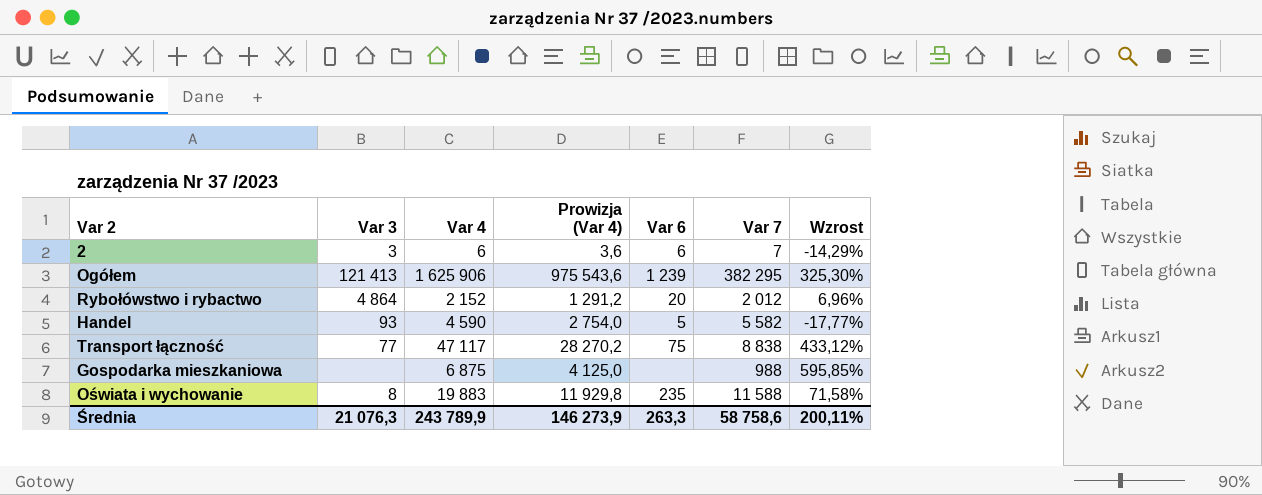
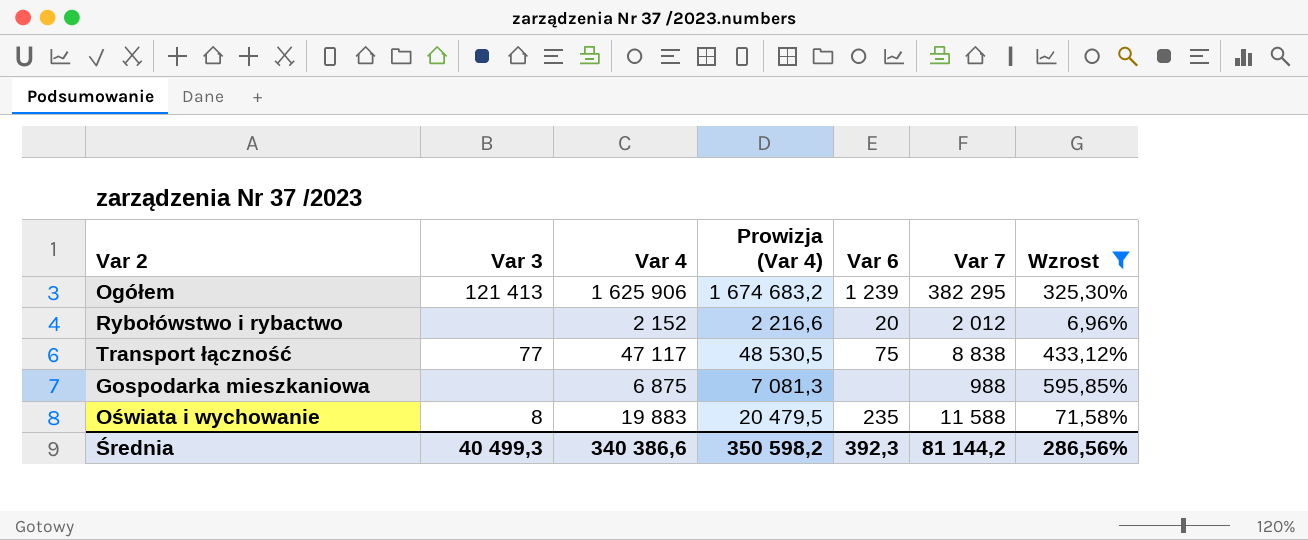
filter: none -> Wzrost >= 6,96%
column Prowizja (Var 4) | formula: [Var 4] * 0,6 -> [Var 4] * 1,03
Rybołówstwo i rybactwo | Var 3: 4 864 -> none
Średnia | Var 3: 21 076,3 -> 40 499,3
Średnia | Var 4: 243 789,9 -> 340 386,6
Średnia | Prowizja (Var 4): 146 273,9 -> 350 598,2
Średnia | Var 6: 263,3 -> 392,3
Średnia | Var 7: 58 758,6 -> 81 144,2
Średnia | Wzrost: 200,11% -> 286,56%

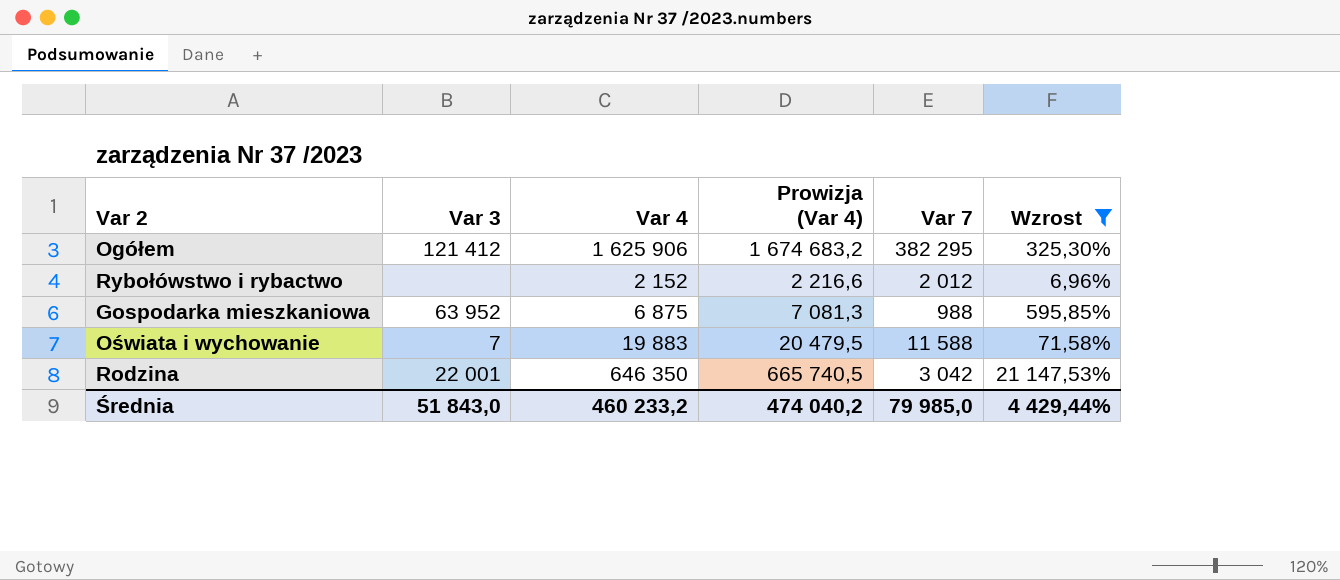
column Var 6 | position: 5 -> none
row Transport łączność: 77 | 47 117 | 48 530,5 | 75 | 8 838 | 433,12% -> none
Ogółem | Var 3: 121 413 -> 121 412
Gospodarka mieszkaniowa | Var 3: none -> 63 952
Oświata i wychowanie | Var 3: 8 -> 7
row Rodzina: none -> 22 001 | 646 350 | 665 740,5 | 3 042 | 21 147,53%
Średnia | Var 3: 40 499,3 -> 51 843,0
Średnia | Var 4: 340 386,6 -> 460 233,2
Średnia | Prowizja (Var 4): 350 598,2 -> 474 040,2
Średnia | Var 7: 81 144,2 -> 79 985,0
Średnia | Wzrost: 286,56% -> 4 429,44%

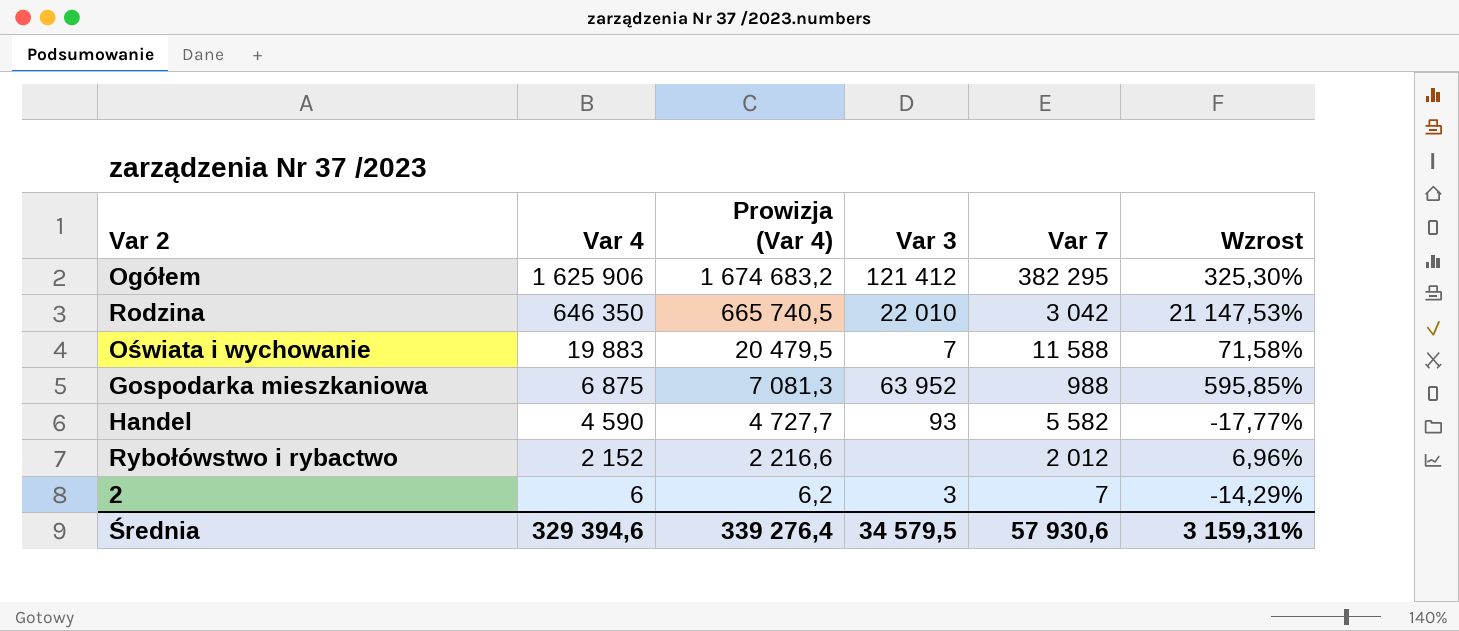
filter: Wzrost >= 6,96% -> none
row order: none -> Var 4 descending
column Var 3 | position: 2 -> 4
Rodzina | Var 3: 22 001 -> 22 010
Średnia | Var 4: 460 233,2 -> 329 394,6
Średnia | Prowizja (Var 4): 474 040,2 -> 339 276,4
Średnia | Var 3: 51 843,0 -> 34 579,5
Średnia | Var 7: 79 985,0 -> 57 930,6
Średnia | Wzrost: 4 429,44% -> 3 159,31%

